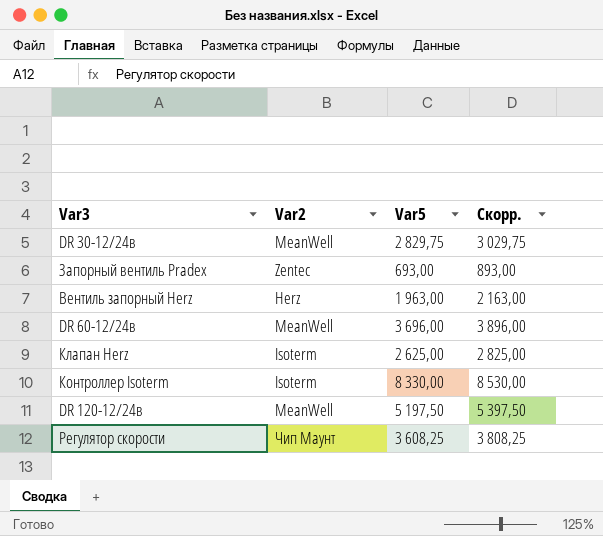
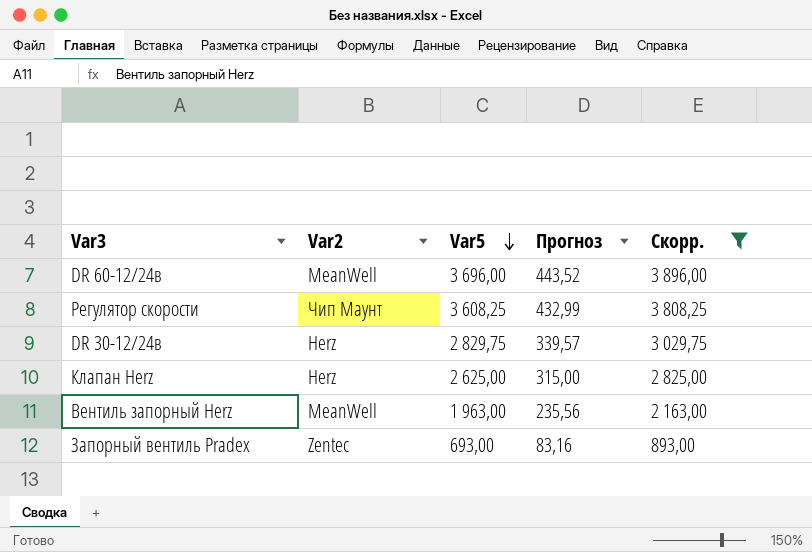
filter: none -> Скорр. <= 3 896,00
row order: none -> Var5 descending
column Прогноз | formula: none -> [Var5] * 0,12
DR 30-12/24в | Var2: MeanWell -> Herz
Клапан Herz | Var2: Isoterm -> Herz
Вентиль запорный Herz | Var2: Herz -> MeanWell

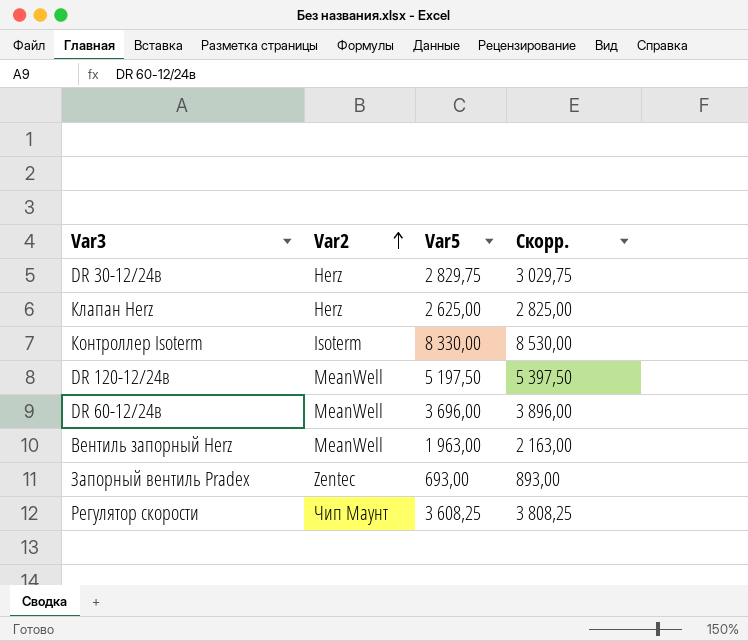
filter: Скорр. <= 3 896,00 -> none
row order: Var5 descending -> Var2 ascending
column Прогноз | formula: [Var5] * 0,12 -> none

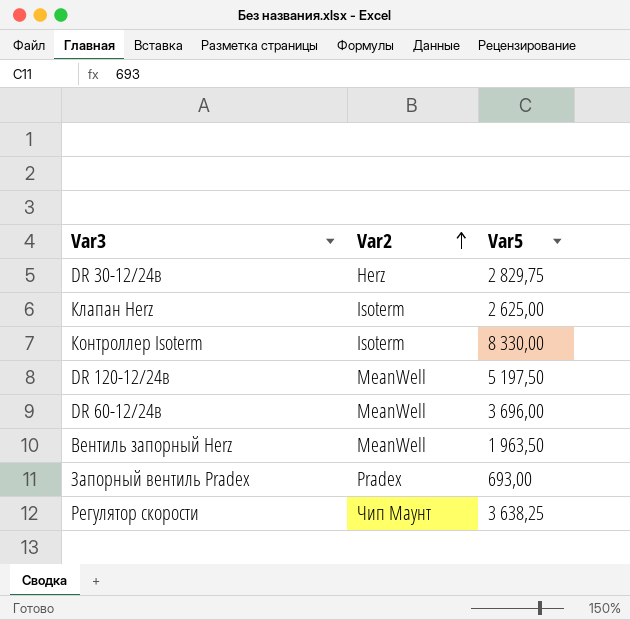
column Скорр. | formula: [Var5] + 200 -> none
Клапан Herz | Var2: Herz -> Isoterm
Вентиль запорный Herz | Var5: 1 963,00 -> 1 963,50
Запорный вентиль Pradex | Var2: Zentec -> Pradex
Регулятор скорости | Var5: 3 608,25 -> 3 638,25

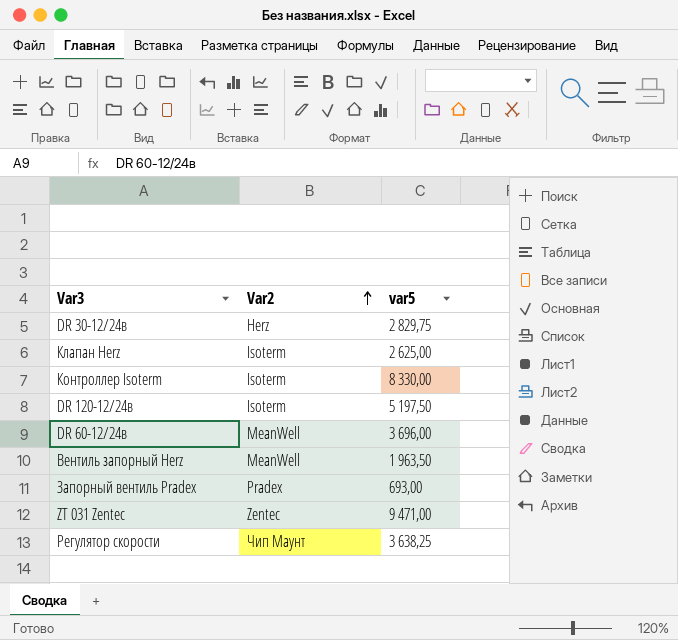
column name: Var5 -> var5
DR 120-12/24в | Var2: MeanWell -> Isoterm
row ZT 031 Zentec: none -> Zentec | 9 471,00

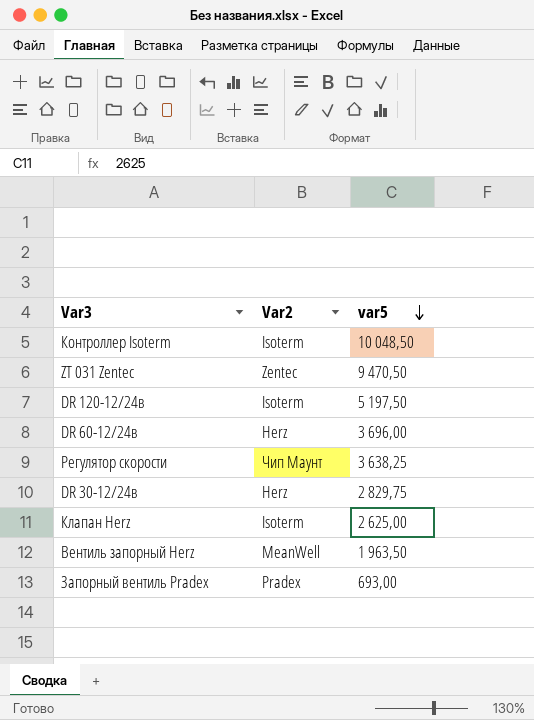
row order: Var2 ascending -> var5 descending
Контроллер Isoterm | var5: 8 330,00 -> 10 048,50
ZT 031 Zentec | var5: 9 471,00 -> 9 470,50
DR 60-12/24в | Var2: MeanWell -> Herz

